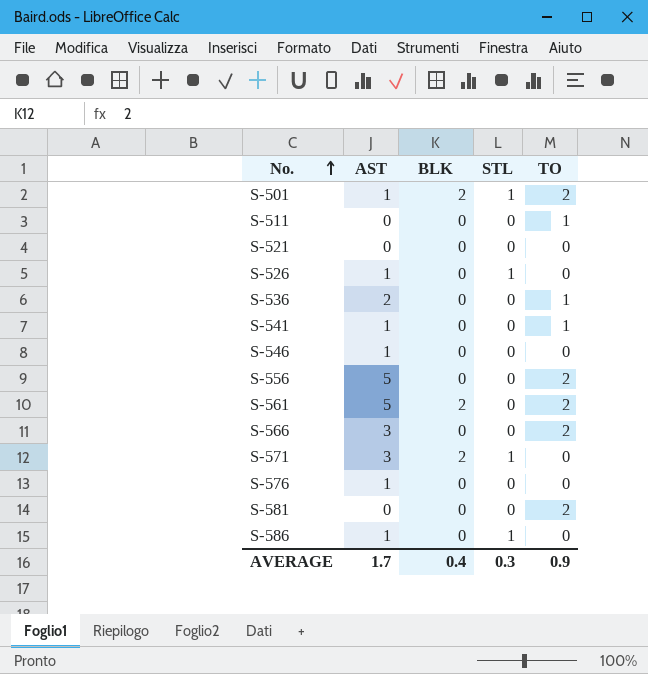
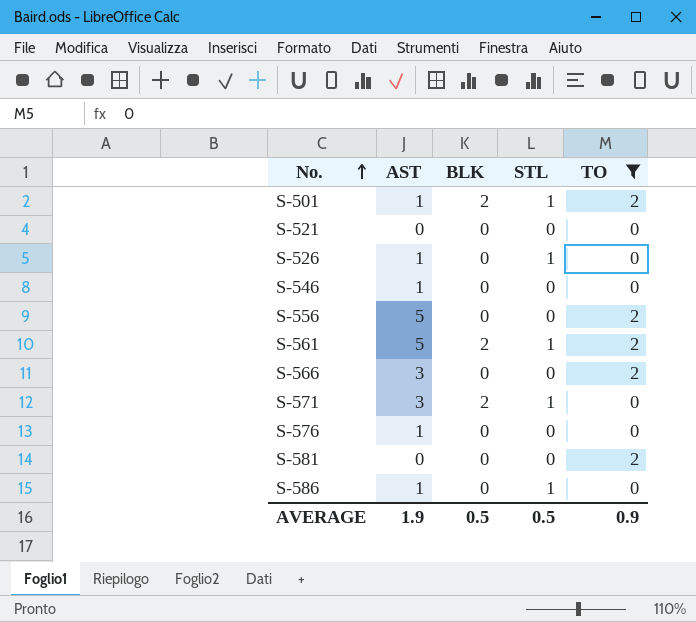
filter: none -> TO != 1
S-561 | STL: 0 -> 1
AVERAGE | AST: 1.7 -> 1.9
AVERAGE | BLK: 0.4 -> 0.5
AVERAGE | STL: 0.3 -> 0.5

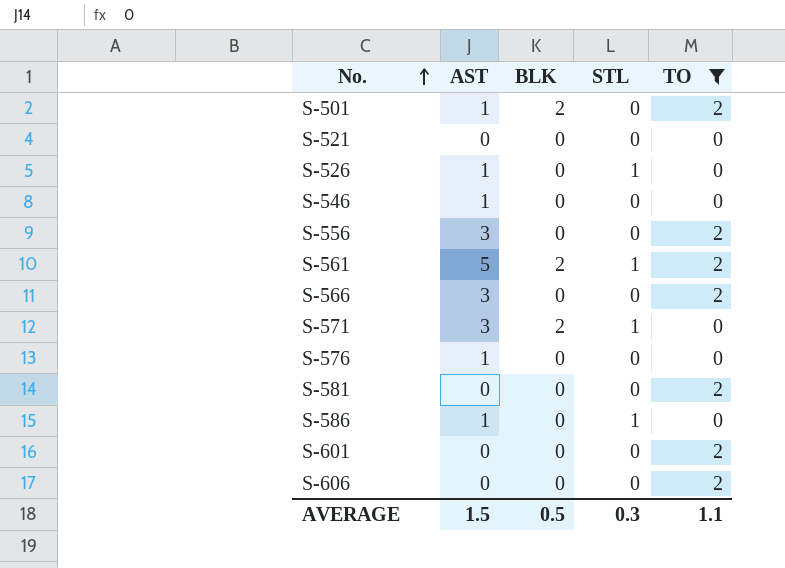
S-501 | STL: 1 -> 0
S-556 | AST: 5 -> 3
row S-601: none -> 0 | 0 | 0 | 2
row S-606: none -> 0 | 0 | 0 | 2
AVERAGE | AST: 1.9 -> 1.5
AVERAGE | STL: 0.5 -> 0.3
AVERAGE | TO: 0.9 -> 1.1

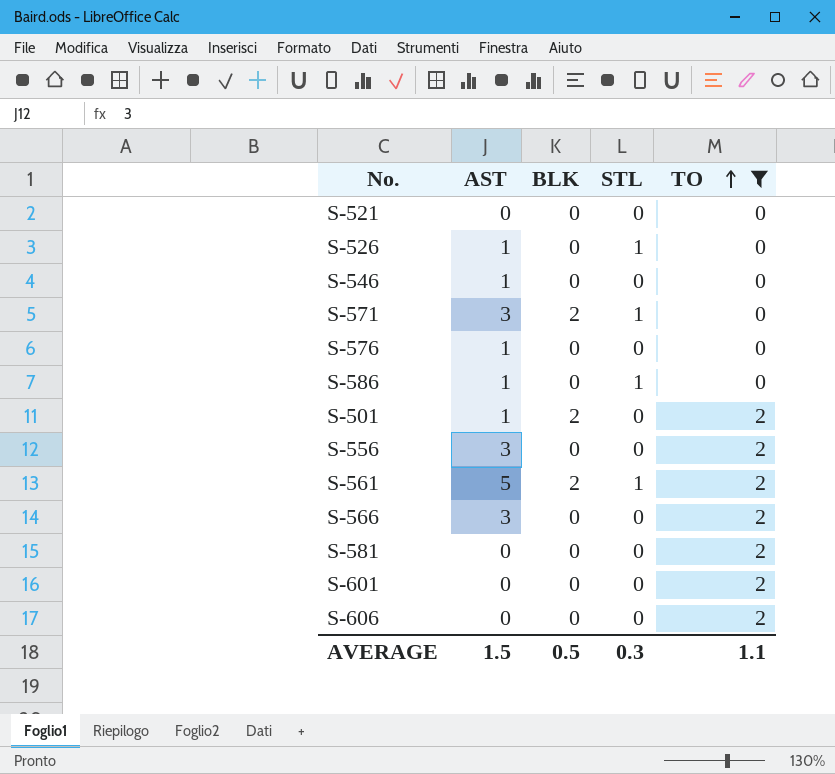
row order: No. ascending -> TO ascending

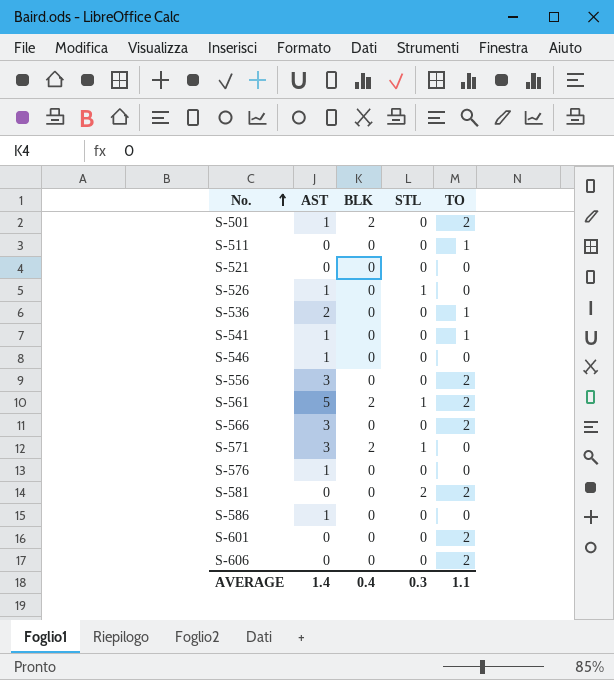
filter: TO != 1 -> none
row order: TO ascending -> No. ascending
S-581 | STL: 0 -> 2
S-586 | STL: 1 -> 0
AVERAGE | AST: 1.5 -> 1.4
AVERAGE | BLK: 0.5 -> 0.4

